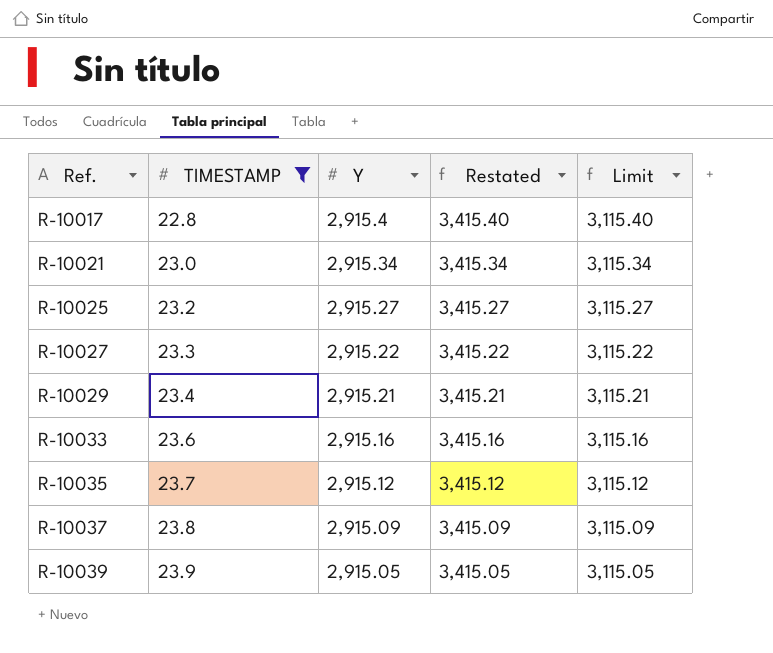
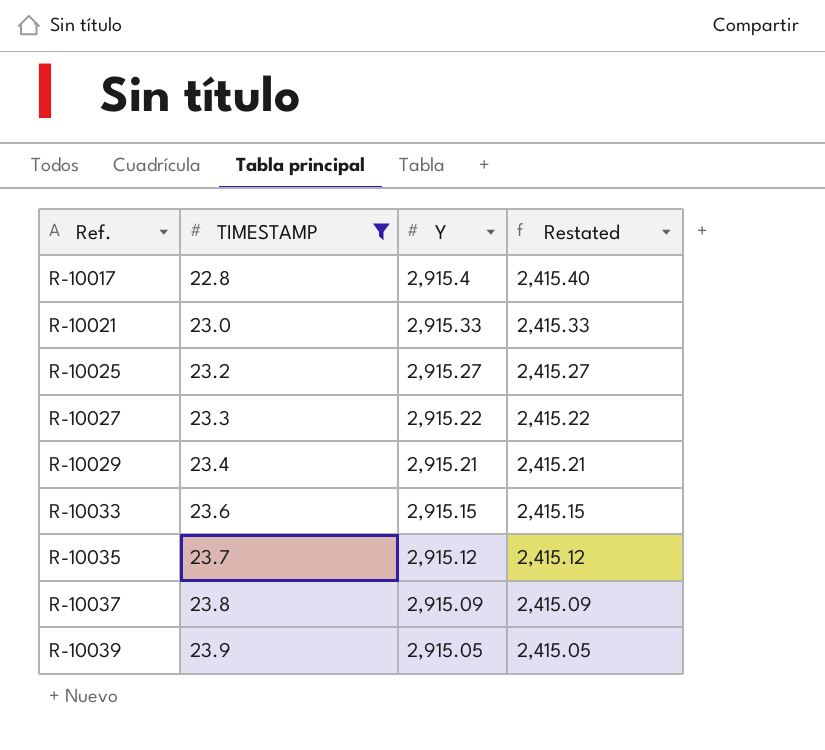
column Limit | formula: [Y] + 200 -> none
column Restated | formula: [Y] + 500 -> [Y] - 500
R-10021 | Y: 2,915.34 -> 2,915.33
R-10033 | Y: 2,915.16 -> 2,915.15

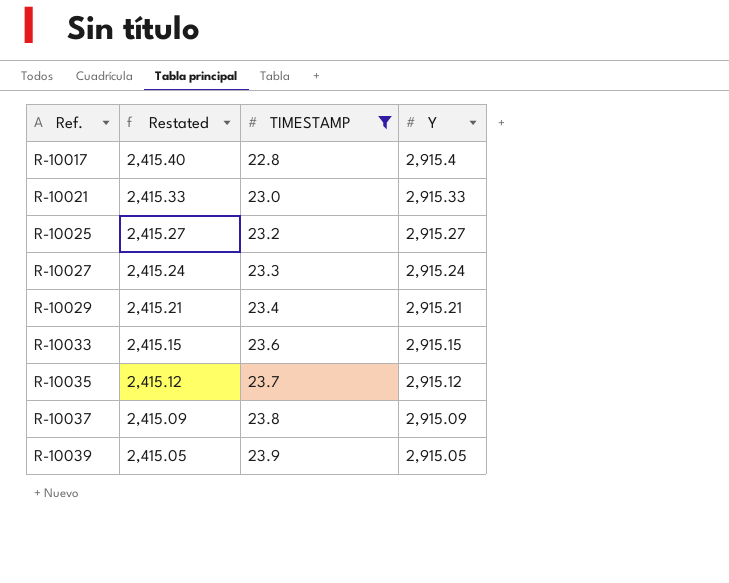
column Restated | position: 4 -> 2
R-10027 | Restated: 2,415.22 -> 2,415.24
R-10027 | Y: 2,915.22 -> 2,915.24

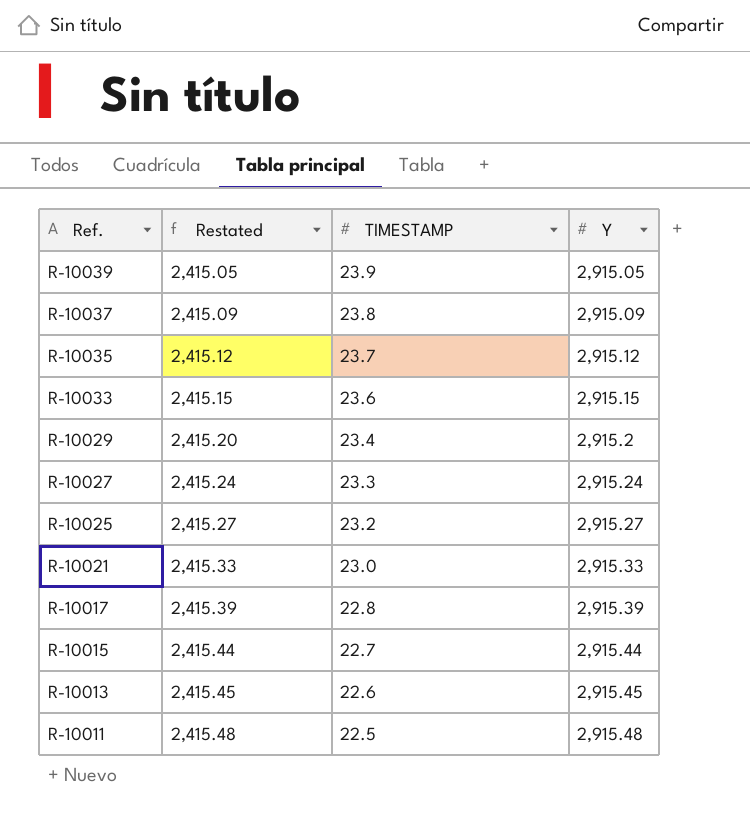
filter: TIMESTAMP >= 22.8 -> none
row order: Ref. ascending -> Ref. descending
R-10029 | Restated: 2,415.21 -> 2,415.20
R-10029 | Y: 2,915.21 -> 2,915.2
R-10017 | Restated: 2,415.40 -> 2,415.39
R-10017 | Y: 2,915.4 -> 2,915.39

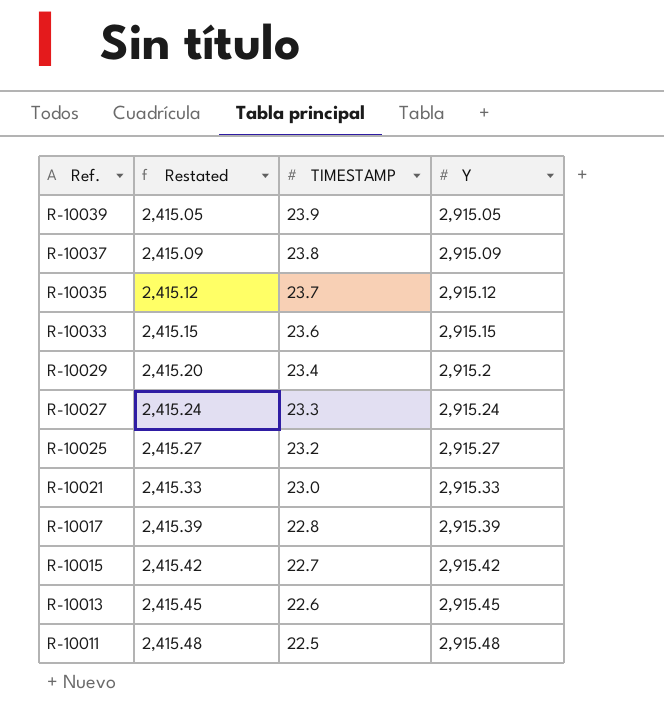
R-10015 | Restated: 2,415.44 -> 2,415.42
R-10015 | Y: 2,915.44 -> 2,915.42

